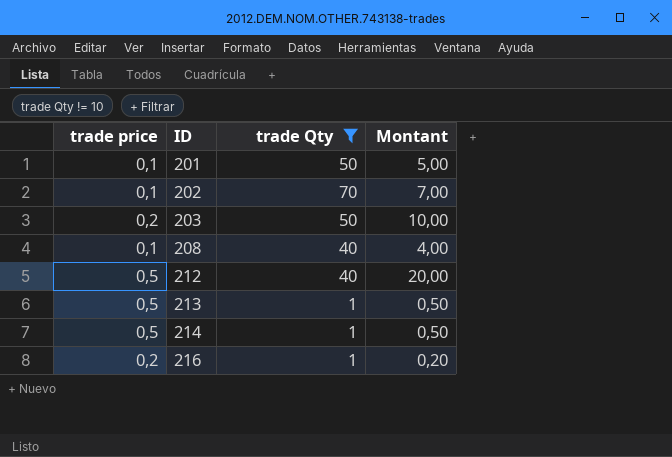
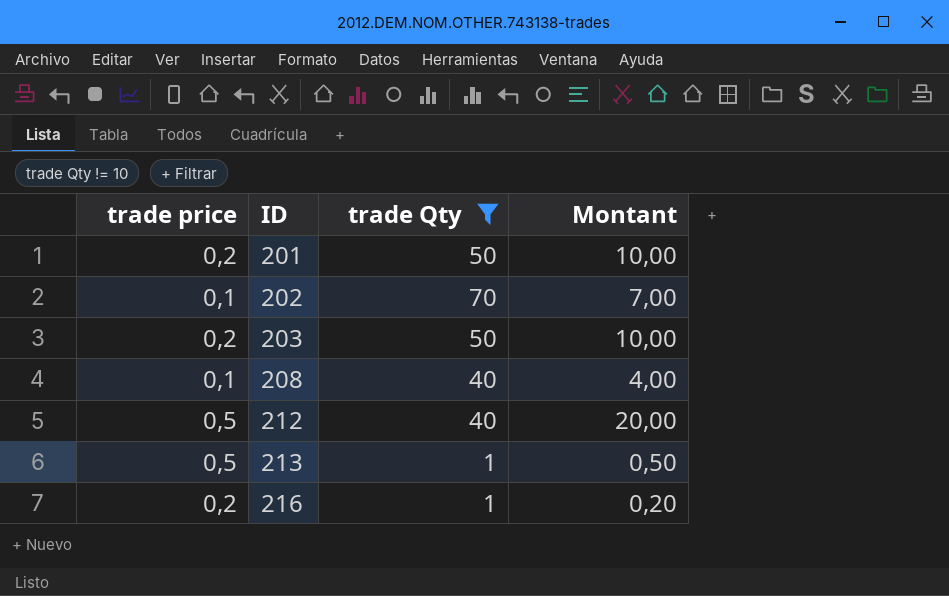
row 214: 0,5 | 1 | 0,50 -> none
201 | trade price: 0,1 -> 0,2
201 | Montant: 5,00 -> 10,00

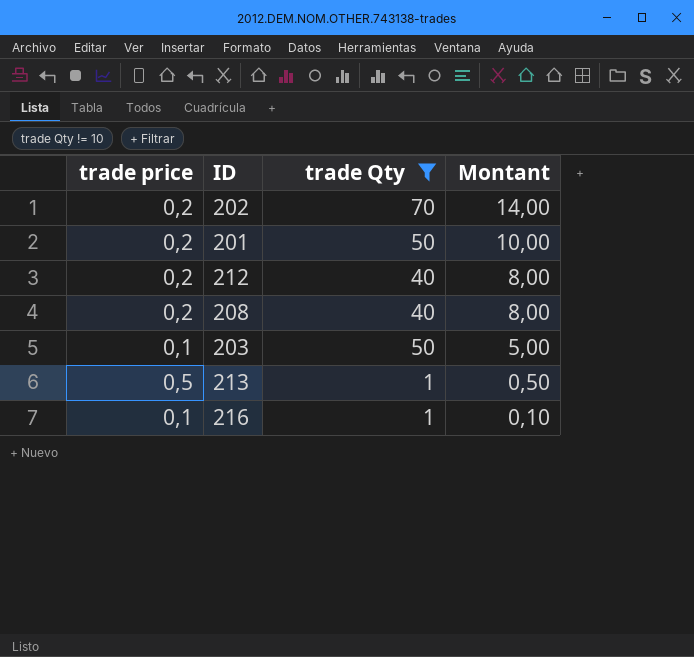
row order: ID ascending -> Montant descending
202 | trade price: 0,1 -> 0,2
202 | Montant: 7,00 -> 14,00
212 | trade price: 0,5 -> 0,2
212 | Montant: 20,00 -> 8,00
208 | trade price: 0,1 -> 0,2
208 | Montant: 4,00 -> 8,00
203 | trade price: 0,2 -> 0,1
203 | Montant: 10,00 -> 5,00
216 | trade price: 0,2 -> 0,1
216 | Montant: 0,20 -> 0,10

